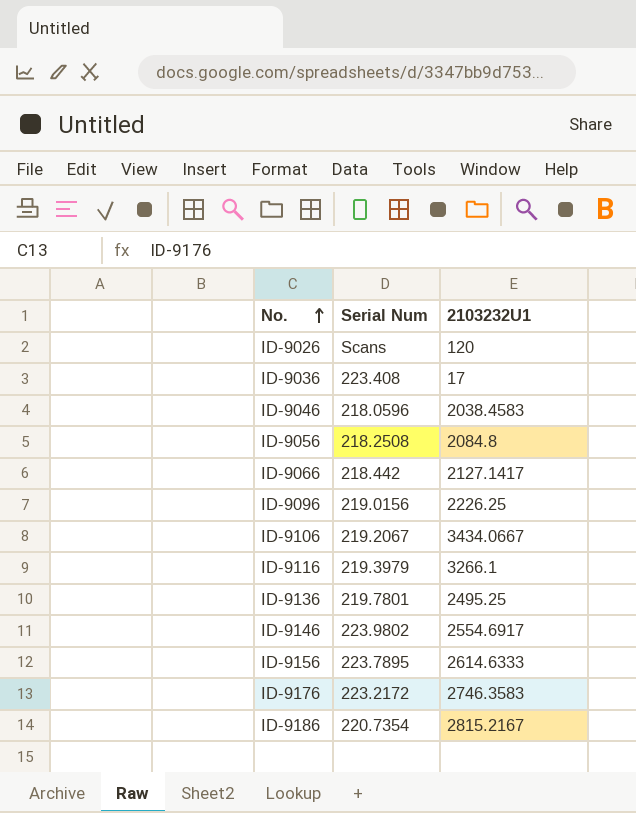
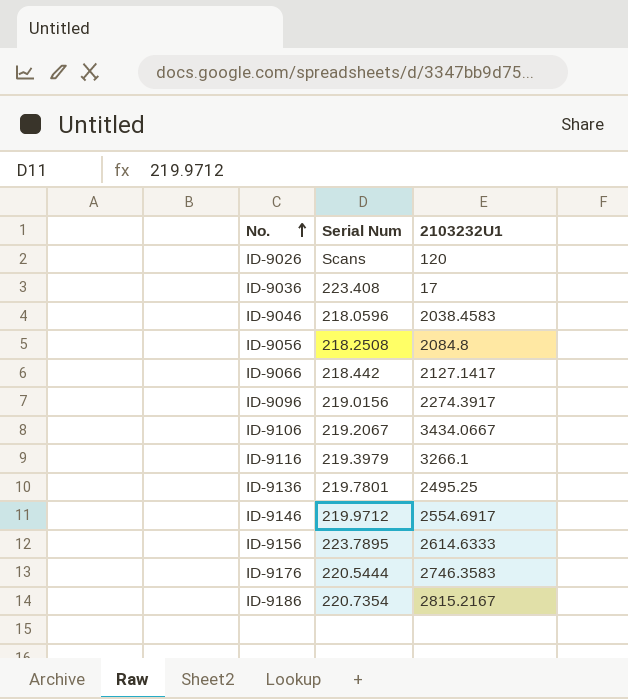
ID-9096 | 2103232U1: 2226.25 -> 2274.3917
ID-9146 | Serial Num: 223.9802 -> 219.9712
ID-9176 | Serial Num: 223.2172 -> 220.5444

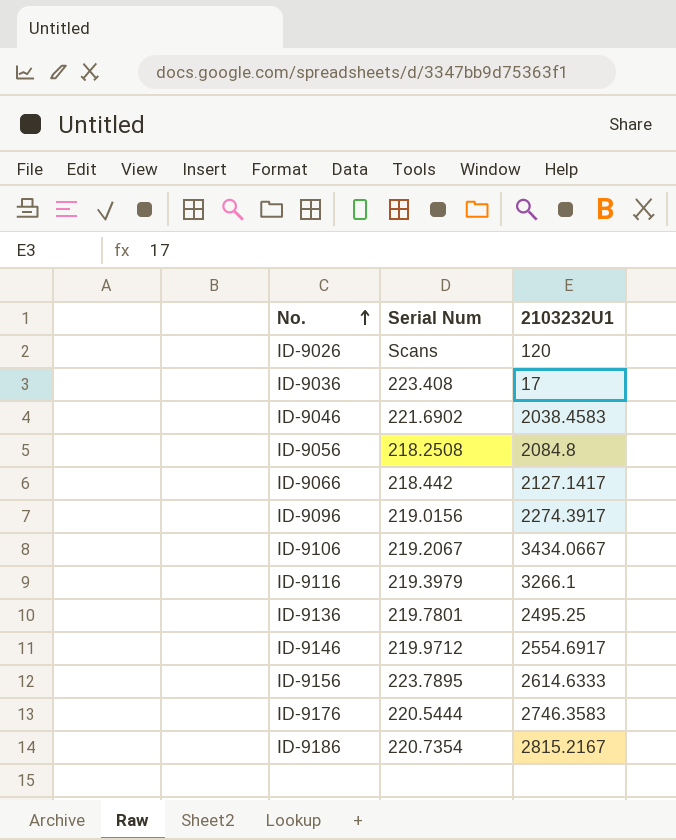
ID-9046 | Serial Num: 218.0596 -> 221.6902

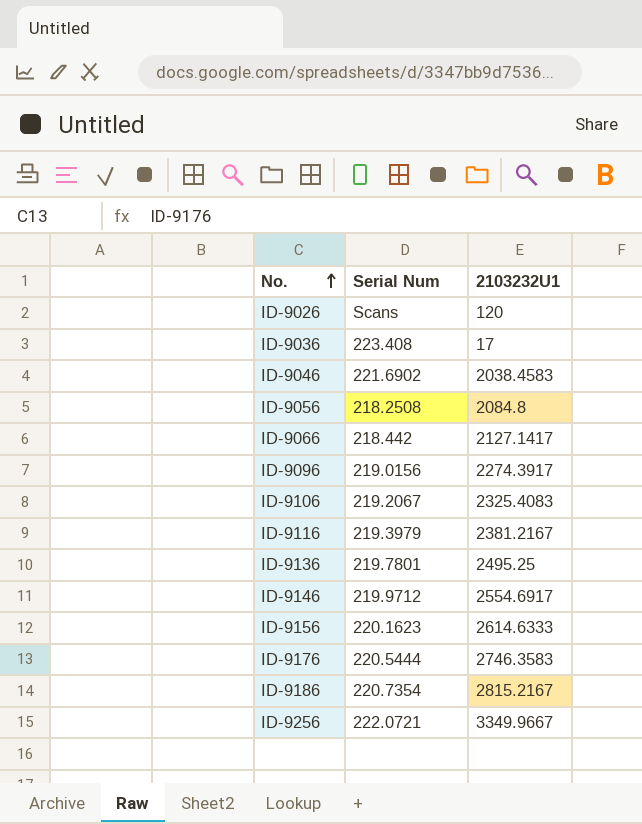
ID-9106 | 2103232U1: 3434.0667 -> 2325.4083
ID-9116 | 2103232U1: 3266.1 -> 2381.2167
ID-9156 | Serial Num: 223.7895 -> 220.1623
row ID-9256: none -> 222.0721 | 3349.9667

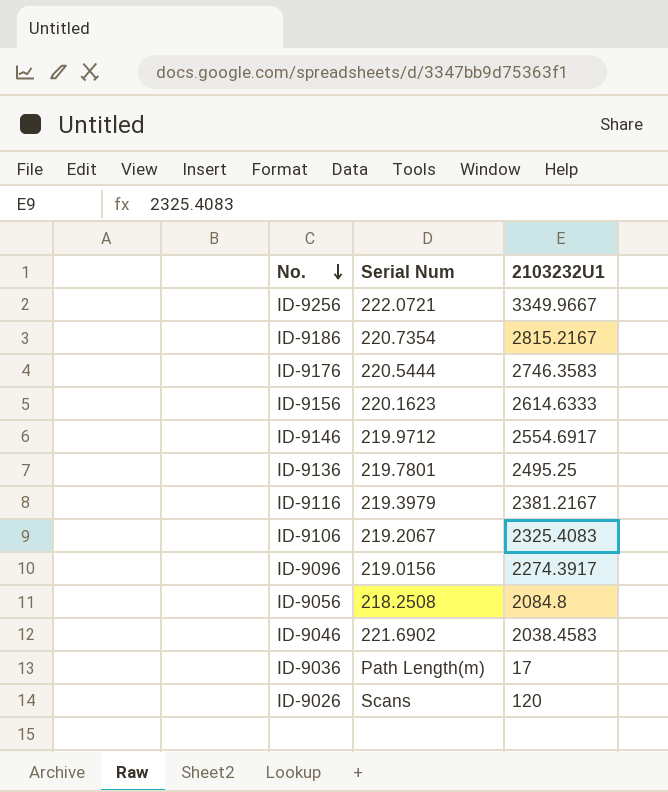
row order: No. ascending -> No. descending
row ID-9066: 218.442 | 2127.1417 -> none
ID-9036 | Serial Num: 223.408 -> Path Length(m)

